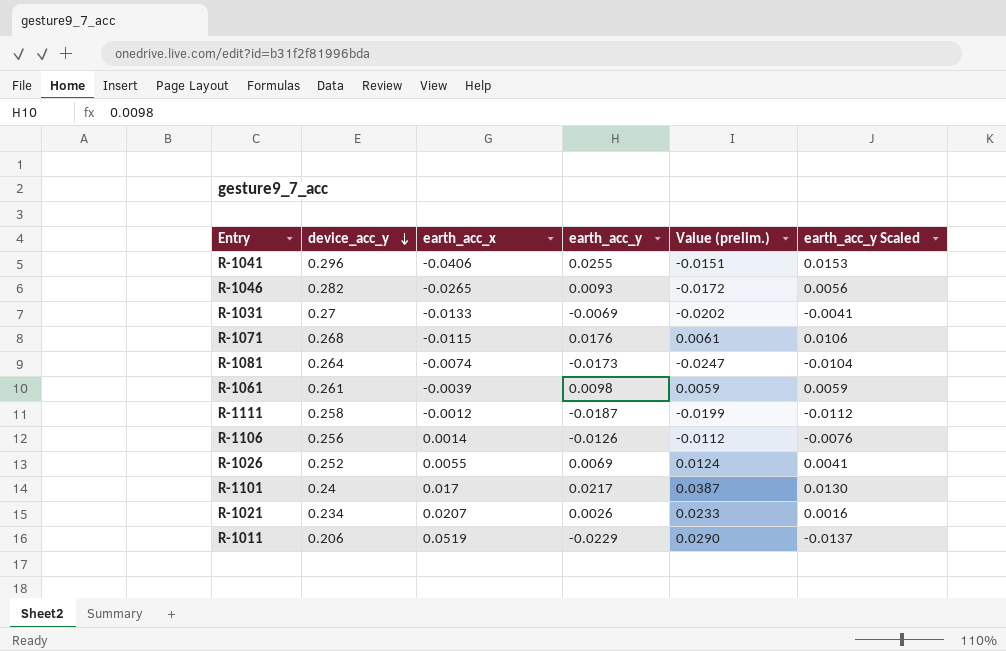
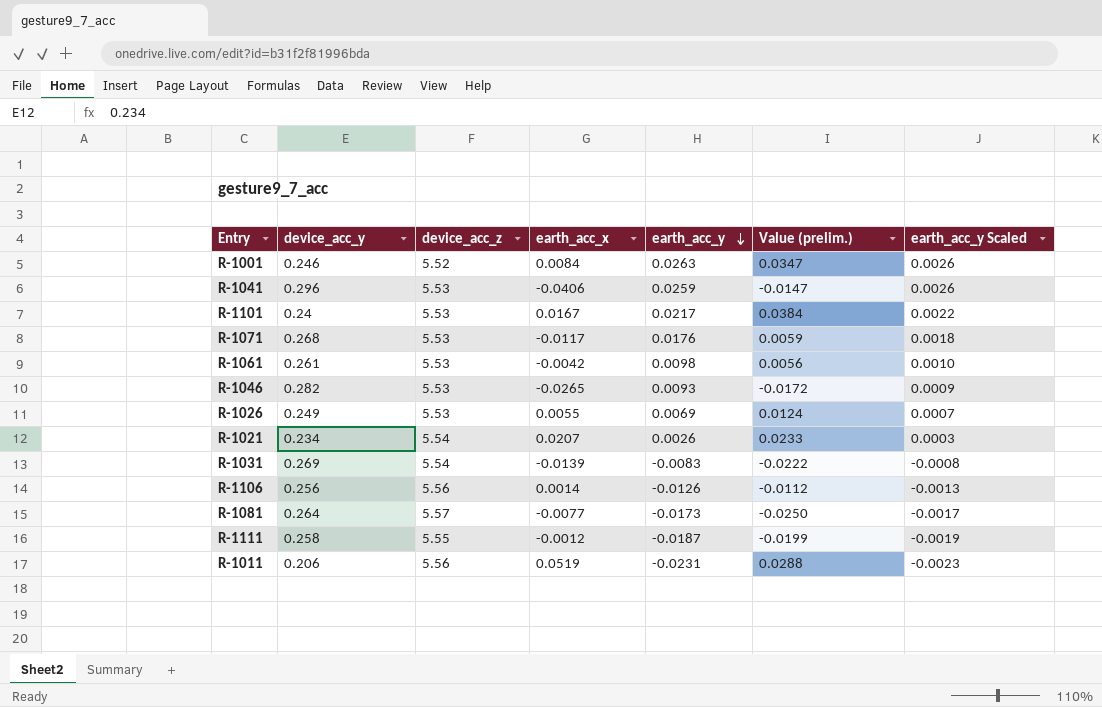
row order: device_acc_y descending -> earth_acc_y descending
column device_acc_z | position: none -> 3
column earth_acc_y Scaled | formula: [earth_acc_y] * 0.6 -> [earth_acc_y] * 0.1
row R-1001: none -> 0.246 | 5.52 | 0.0084 | 0.0263 | 0.0347 | 0.0026
R-1041 | earth_acc_y: 0.0255 -> 0.0259
R-1041 | Value (prelim.): -0.0151 -> -0.0147
R-1101 | earth_acc_x: 0.017 -> 0.0167
R-1101 | Value (prelim.): 0.0387 -> 0.0384
R-1071 | earth_acc_x: -0.0115 -> -0.0117
R-1071 | Value (prelim.): 0.0061 -> 0.0059
R-1061 | earth_acc_x: -0.0039 -> -0.0042
R-1061 | Value (prelim.): 0.0059 -> 0.0056
R-1026 | device_acc_y: 0.252 -> 0.249
R-1031 | device_acc_y: 0.27 -> 0.269
R-1031 | earth_acc_x: -0.0133 -> -0.0139
R-1031 | earth_acc_y: -0.0069 -> -0.0083
R-1031 | Value (prelim.): -0.0202 -> -0.0222
R-1081 | earth_acc_x: -0.0074 -> -0.0077
R-1081 | Value (prelim.): -0.0247 -> -0.0250
R-1011 | earth_acc_y: -0.0229 -> -0.0231
R-1011 | Value (prelim.): 0.0290 -> 0.0288

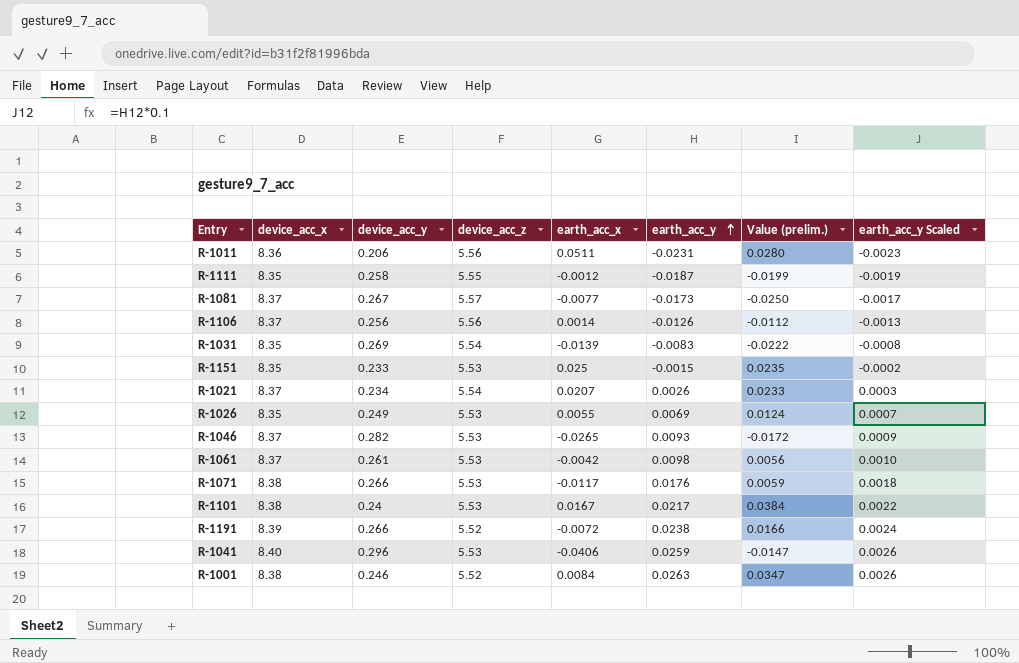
row order: earth_acc_y descending -> earth_acc_y ascending
column device_acc_x | position: none -> 2
R-1011 | earth_acc_x: 0.0519 -> 0.0511
R-1011 | Value (prelim.): 0.0288 -> 0.0280
R-1081 | device_acc_y: 0.264 -> 0.267
row R-1151: none -> 8.35 | 0.233 | 5.53 | 0.025 | -0.0015 | 0.0235 | -0.0002
R-1071 | device_acc_y: 0.268 -> 0.266
row R-1191: none -> 8.39 | 0.266 | 5.52 | -0.0072 | 0.0238 | 0.0166 | 0.0024

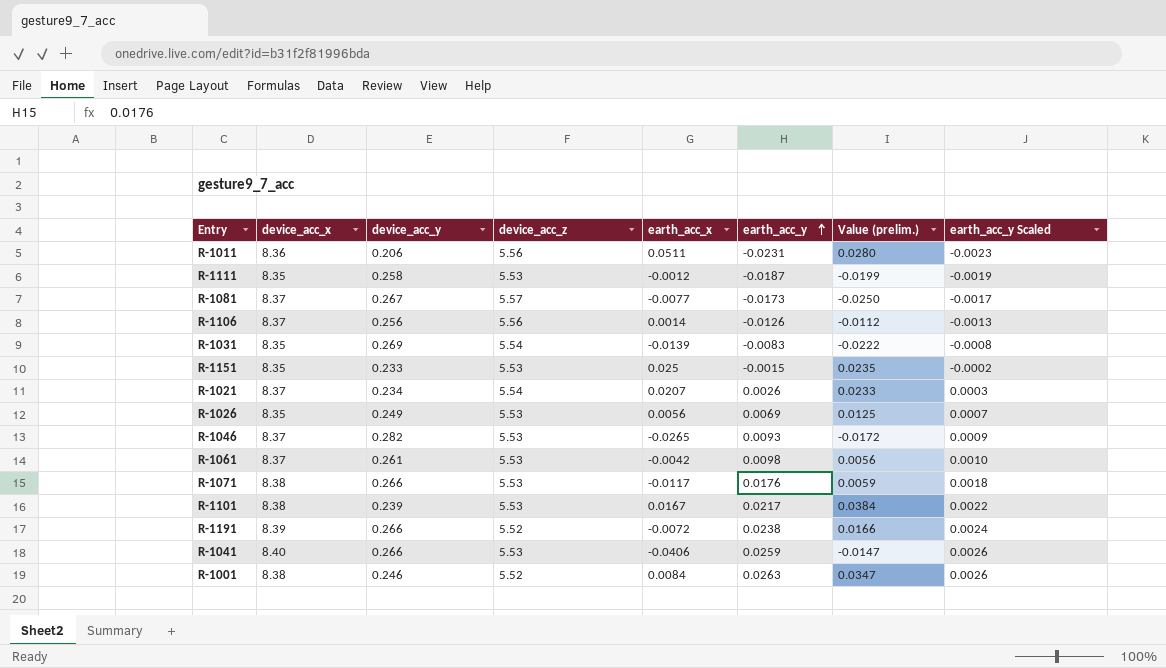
R-1111 | device_acc_z: 5.55 -> 5.53
R-1026 | earth_acc_x: 0.0055 -> 0.0056
R-1026 | Value (prelim.): 0.0124 -> 0.0125
R-1101 | device_acc_y: 0.24 -> 0.239
R-1041 | device_acc_y: 0.296 -> 0.266

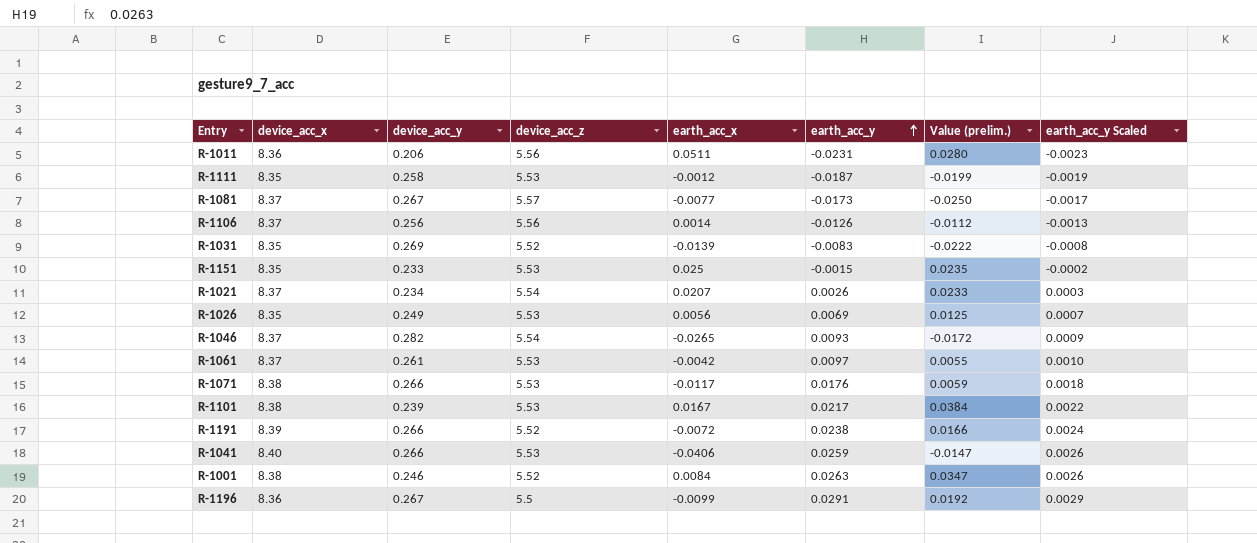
R-1031 | device_acc_z: 5.54 -> 5.52
R-1046 | device_acc_z: 5.53 -> 5.54
R-1061 | earth_acc_y: 0.0098 -> 0.0097
R-1061 | Value (prelim.): 0.0056 -> 0.0055
row R-1196: none -> 8.36 | 0.267 | 5.5 | -0.0099 | 0.0291 | 0.0192 | 0.0029

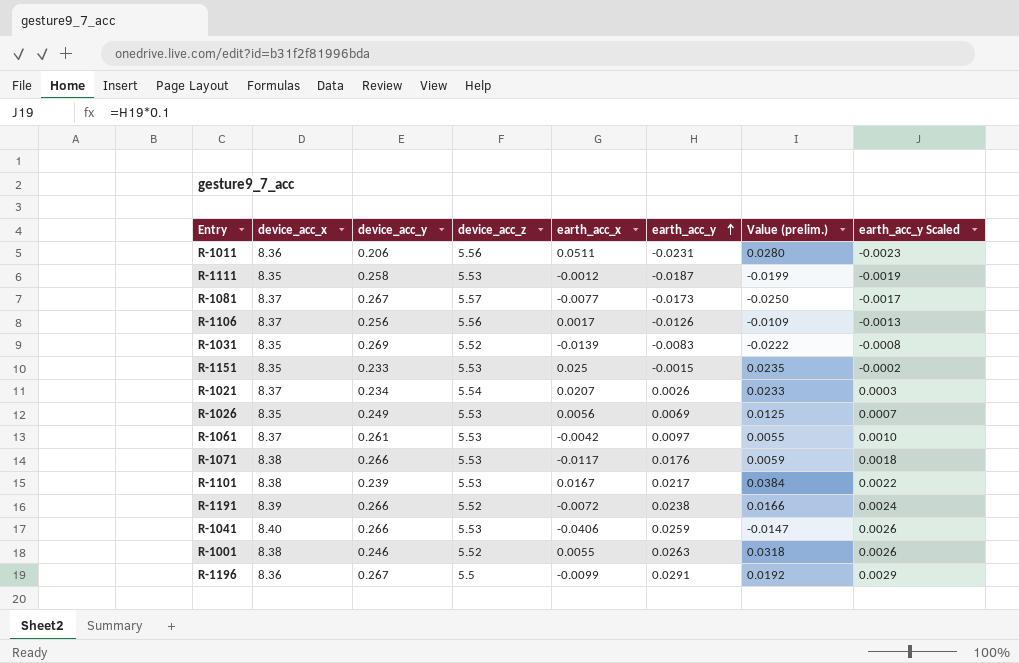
row R-1046: 8.37 | 0.282 | 5.54 | -0.0265 | 0.0093 | -0.0172 | 0.0009 -> none
R-1106 | earth_acc_x: 0.0014 -> 0.0017
R-1106 | Value (prelim.): -0.0112 -> -0.0109
R-1001 | earth_acc_x: 0.0084 -> 0.0055
R-1001 | Value (prelim.): 0.0347 -> 0.0318

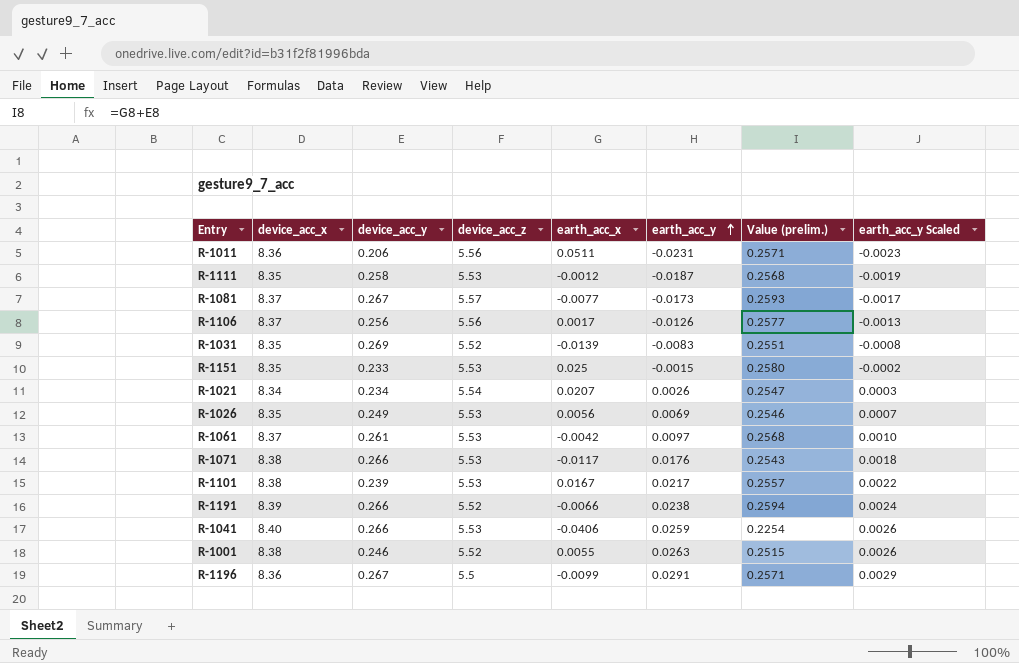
column Value (prelim.) | formula: [earth_acc_x] + [earth_acc_y] -> [device_acc_y] + [earth_acc_x]
R-1021 | device_acc_x: 8.37 -> 8.34
R-1191 | earth_acc_x: -0.0072 -> -0.0066

